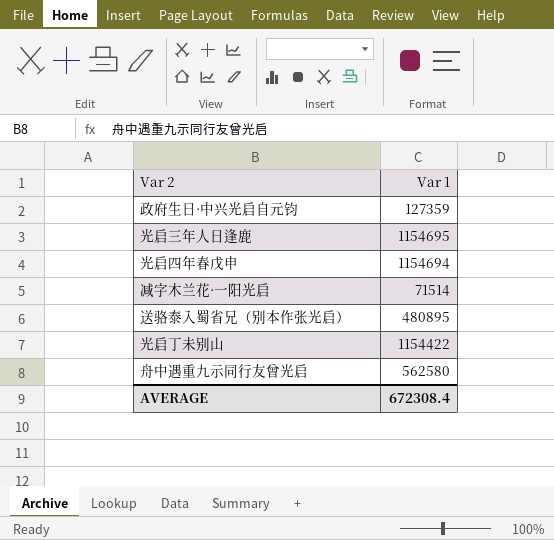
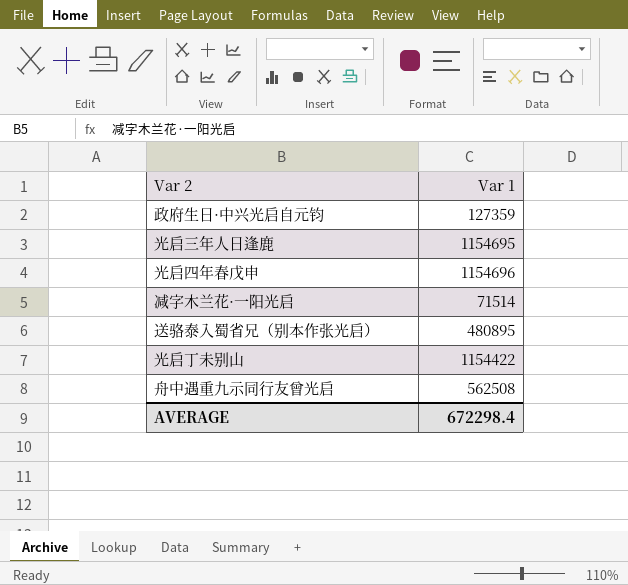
光启四年春戊申 | Var 1: 1154694 -> 1154696
舟中遇重九示同行友曾光启 | Var 1: 562580 -> 562508
AVERAGE | Var 1: 672308.4 -> 672298.4

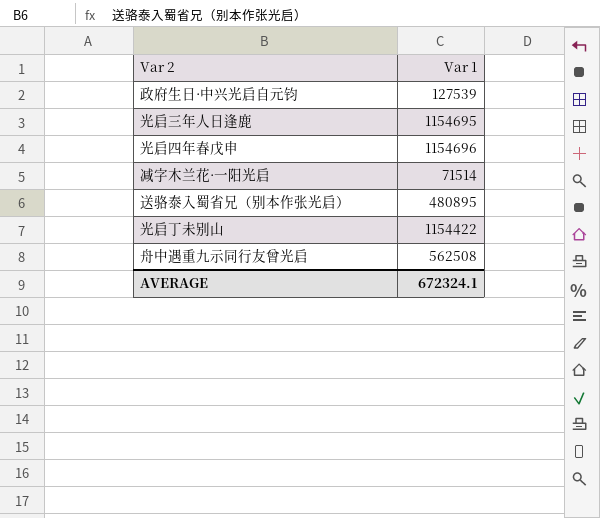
政府生日·中兴光启自元钧 | Var 1: 127359 -> 127539
AVERAGE | Var 1: 672298.4 -> 672324.1

